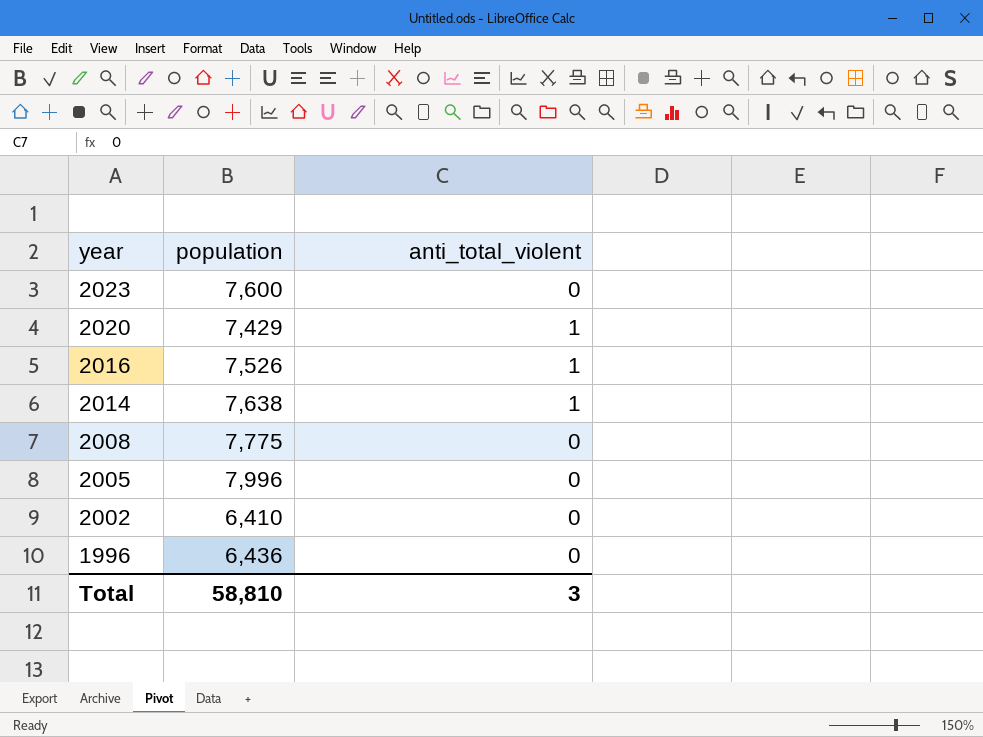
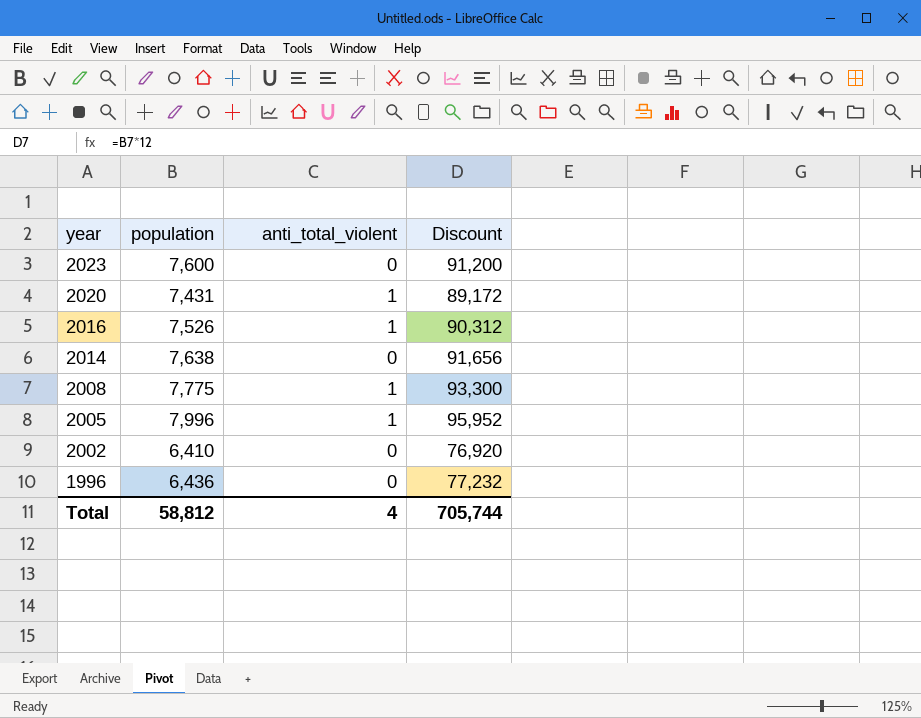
column Discount | formula: none -> [population] * 12
2020 | population: 7,429 -> 7,431
2014 | anti_total_violent: 1 -> 0
2008 | anti_total_violent: 0 -> 1
2005 | anti_total_violent: 0 -> 1
Total | population: 58,810 -> 58,812
Total | anti_total_violent: 3 -> 4

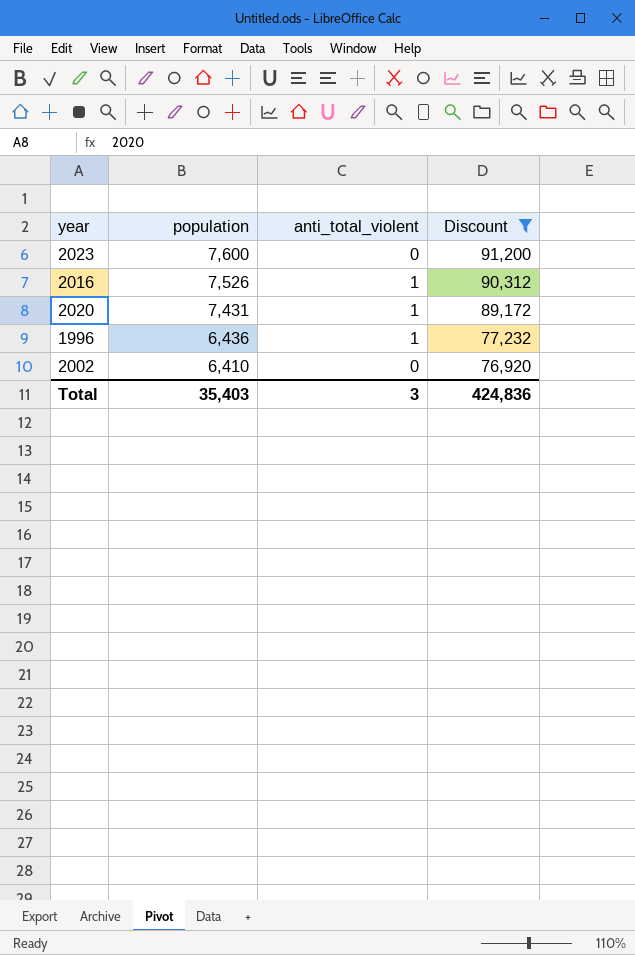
filter: none -> Discount <= 91,200
row order: year descending -> population descending
1996 | anti_total_violent: 0 -> 1
Total | population: 58,812 -> 35,403
Total | anti_total_violent: 4 -> 3
Total | Discount: 705,744 -> 424,836

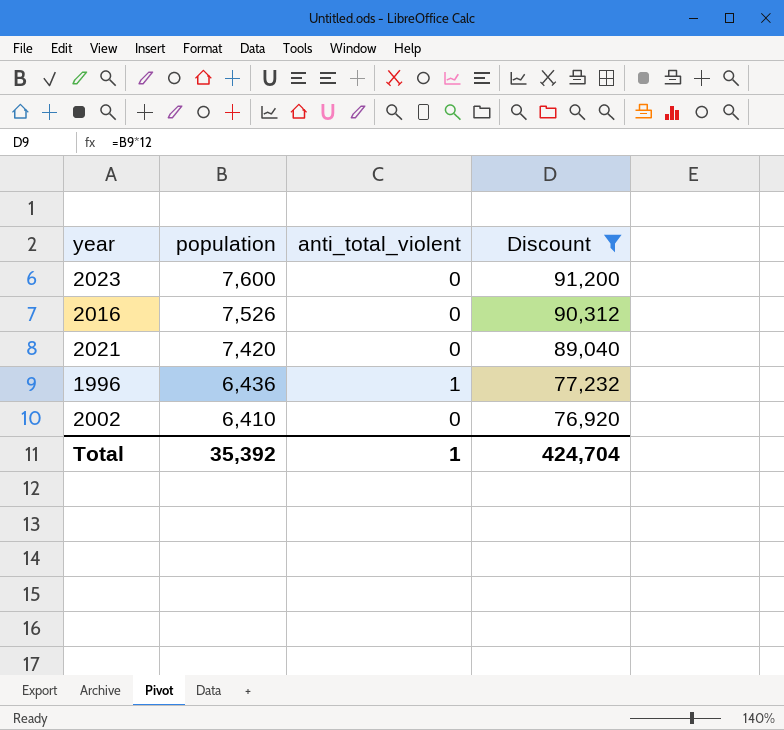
row 2020: 7,431 | 1 | 89,172 -> none
2016 | anti_total_violent: 1 -> 0
row 2021: none -> 7,420 | 0 | 89,040
Total | population: 35,403 -> 35,392
Total | anti_total_violent: 3 -> 1
Total | Discount: 424,836 -> 424,704

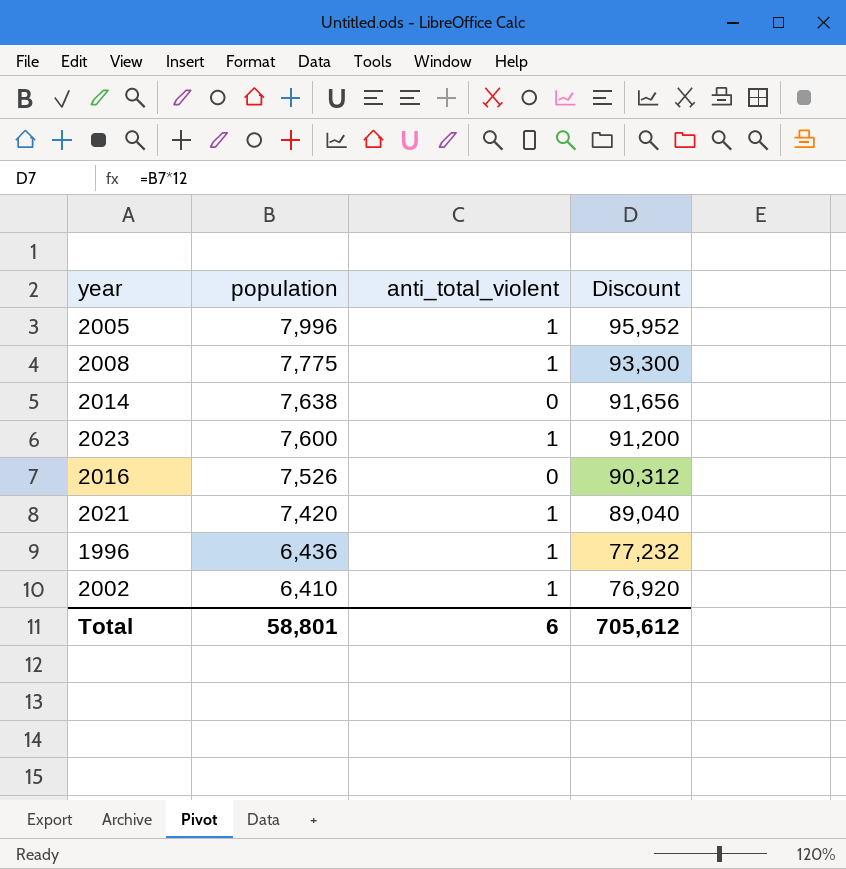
filter: Discount <= 91,200 -> none
2023 | anti_total_violent: 0 -> 1
2021 | anti_total_violent: 0 -> 1
2002 | anti_total_violent: 0 -> 1
Total | population: 35,392 -> 58,801
Total | anti_total_violent: 1 -> 6
Total | Discount: 424,704 -> 705,612

